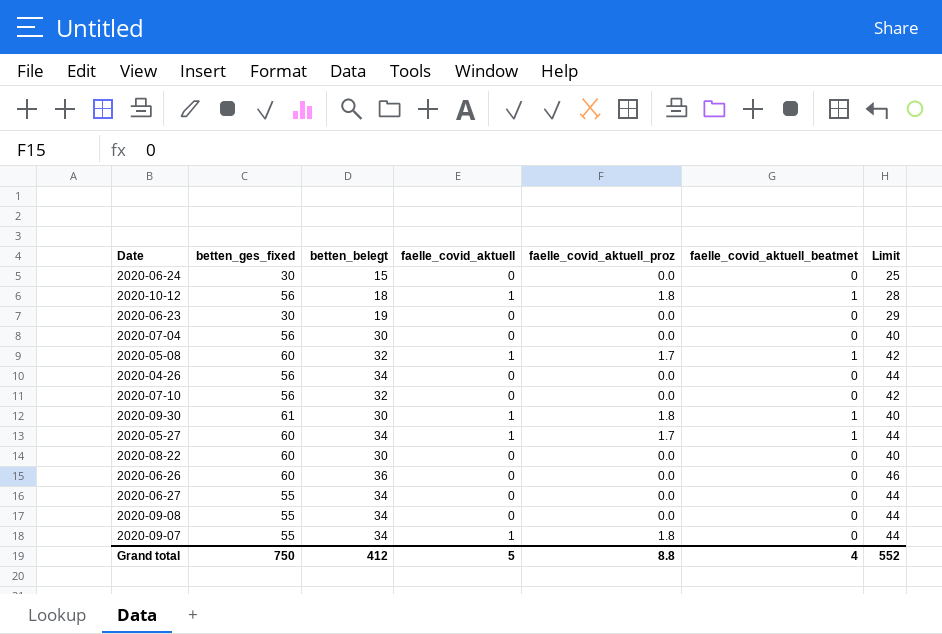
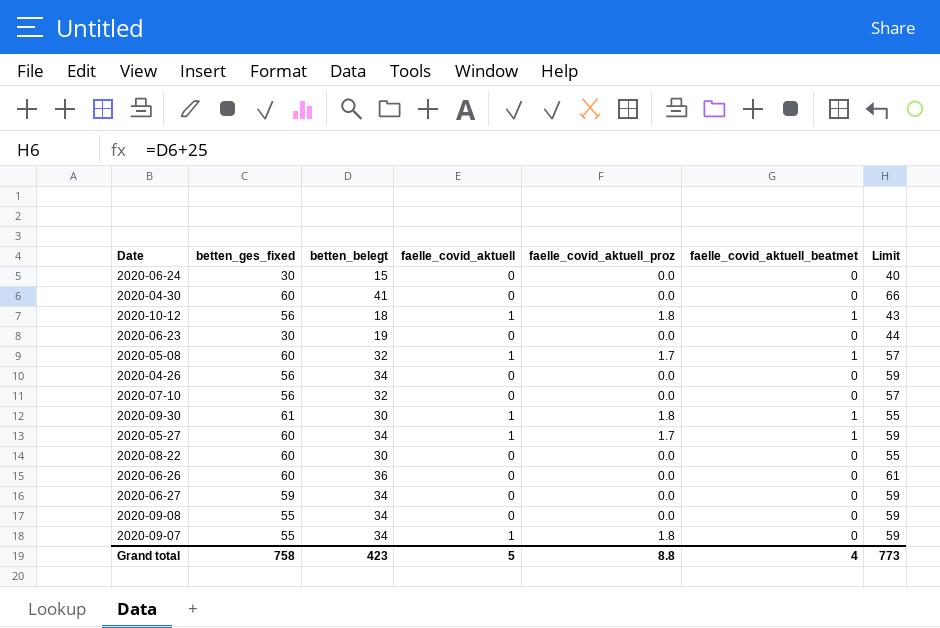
column Limit | formula: [betten_belegt] + 10 -> [betten_belegt] + 25
row 2020-07-04: 56 | 30 | 0 | 0.0 | 0 | 40 -> none
row 2020-04-30: none -> 60 | 41 | 0 | 0.0 | 0 | 66
2020-06-27 | betten_ges_fixed: 55 -> 59
Grand total | betten_ges_fixed: 750 -> 758
Grand total | betten_belegt: 412 -> 423
Grand total | Limit: 552 -> 773

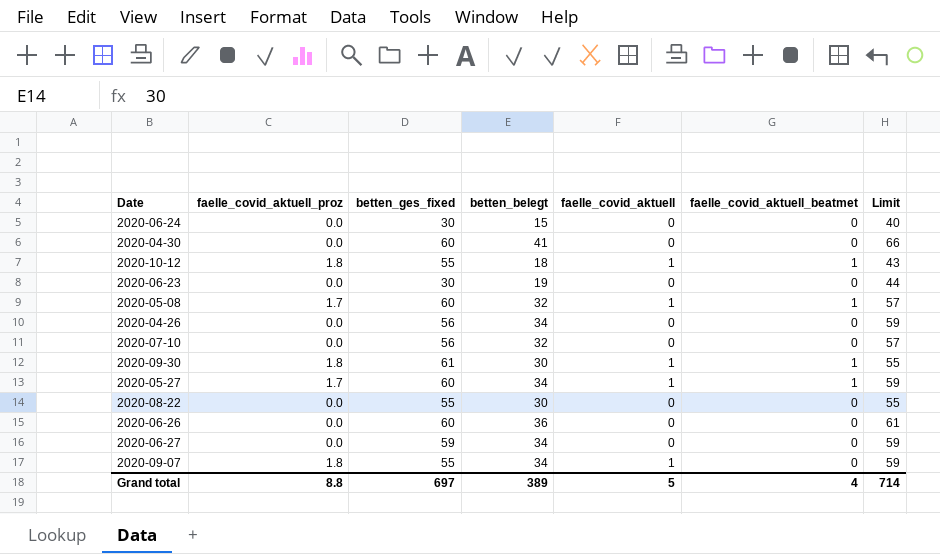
column faelle_covid_aktuell_proz | position: 5 -> 2
row 2020-09-08: 55 | 34 | 0 | 0.0 | 0 | 59 -> none
2020-10-12 | betten_ges_fixed: 56 -> 55
2020-08-22 | betten_ges_fixed: 60 -> 55
Grand total | betten_ges_fixed: 758 -> 697
Grand total | betten_belegt: 423 -> 389
Grand total | Limit: 773 -> 714

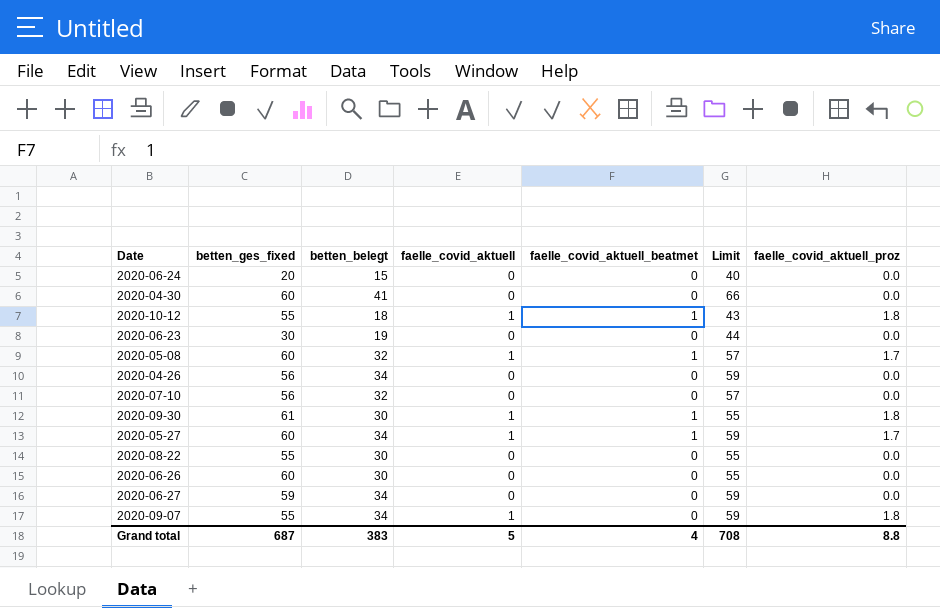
column faelle_covid_aktuell_proz | position: 2 -> 7
2020-06-24 | betten_ges_fixed: 30 -> 20
2020-06-26 | betten_belegt: 36 -> 30
2020-06-26 | Limit: 61 -> 55
Grand total | betten_ges_fixed: 697 -> 687
Grand total | betten_belegt: 389 -> 383
Grand total | Limit: 714 -> 708

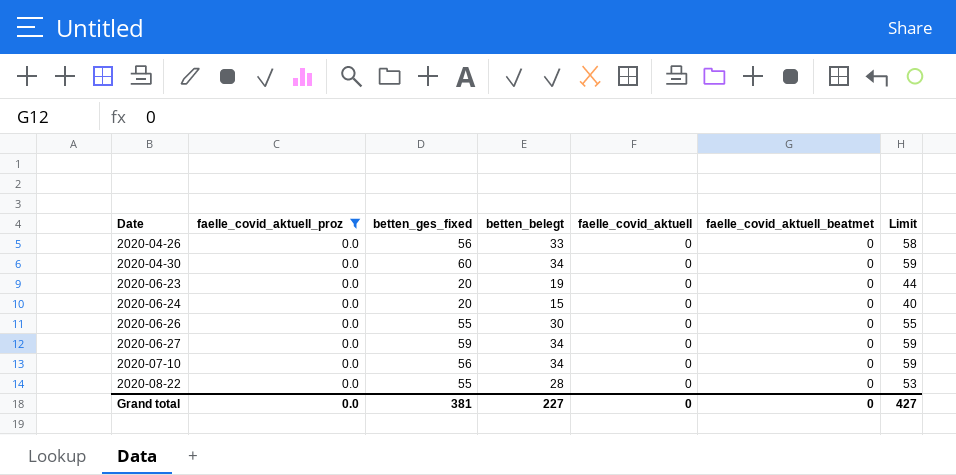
filter: none -> faelle_covid_aktuell_proz = 0.0
row order: none -> Date ascending
column faelle_covid_aktuell_proz | position: 7 -> 2
2020-04-26 | betten_belegt: 34 -> 33
2020-04-26 | Limit: 59 -> 58
2020-04-30 | betten_belegt: 41 -> 34
2020-04-30 | Limit: 66 -> 59
2020-06-23 | betten_ges_fixed: 30 -> 20
2020-06-26 | betten_ges_fixed: 60 -> 55
2020-07-10 | betten_belegt: 32 -> 34
2020-07-10 | Limit: 57 -> 59
2020-08-22 | betten_belegt: 30 -> 28
2020-08-22 | Limit: 55 -> 53
Grand total | faelle_covid_aktuell_proz: 8.8 -> 0.0
Grand total | betten_ges_fixed: 687 -> 381
Grand total | betten_belegt: 383 -> 227
Grand total | faelle_covid_aktuell: 5 -> 0
Grand total | faelle_covid_aktuell_beatmet: 4 -> 0
Grand total | Limit: 708 -> 427

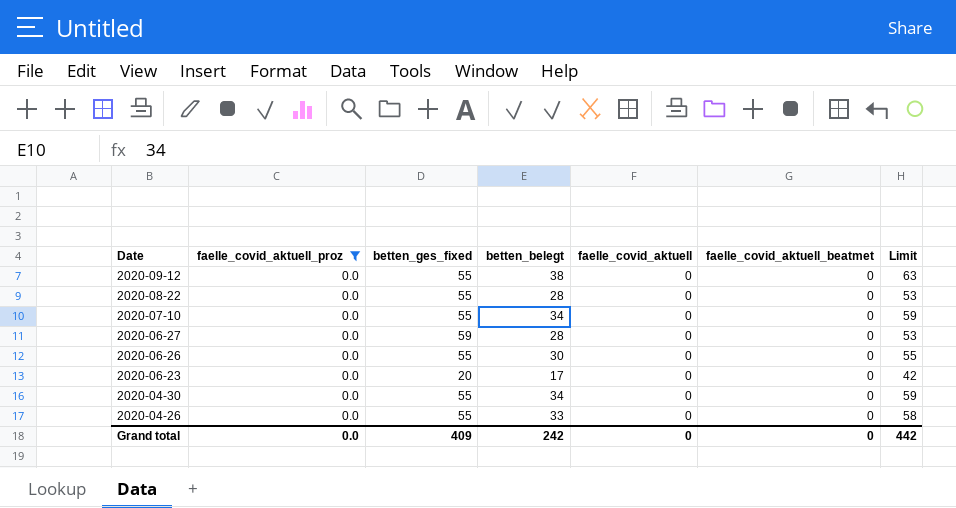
row order: Date ascending -> Date descending
row 2020-06-24: 0.0 | 20 | 15 | 0 | 0 | 40 -> none
row 2020-09-12: none -> 0.0 | 55 | 38 | 0 | 0 | 63
2020-07-10 | betten_ges_fixed: 56 -> 55
2020-06-27 | betten_belegt: 34 -> 28
2020-06-27 | Limit: 59 -> 53
2020-06-23 | betten_belegt: 19 -> 17
2020-06-23 | Limit: 44 -> 42
2020-04-30 | betten_ges_fixed: 60 -> 55
2020-04-26 | betten_ges_fixed: 56 -> 55
Grand total | betten_ges_fixed: 381 -> 409
Grand total | betten_belegt: 227 -> 242
Grand total | Limit: 427 -> 442

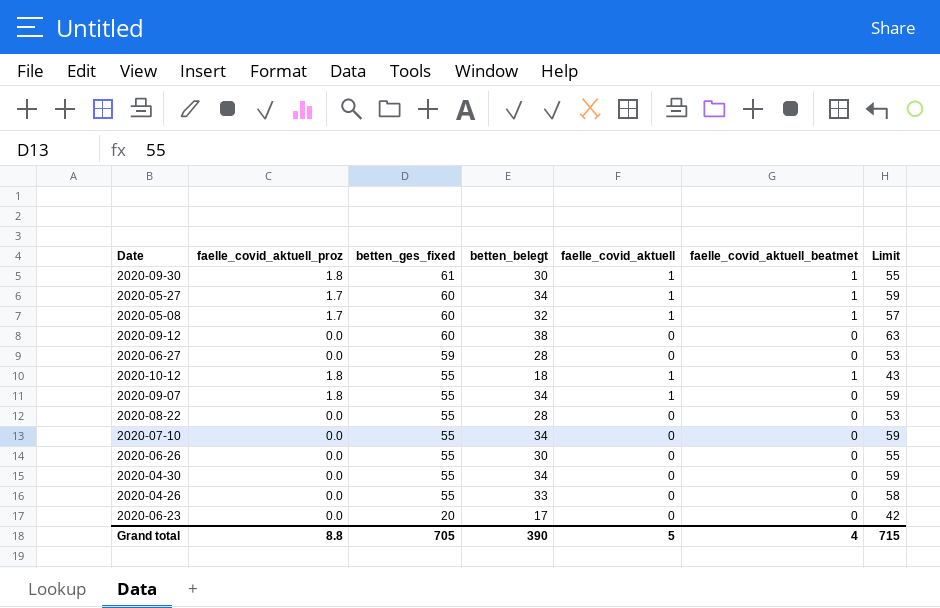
filter: faelle_covid_aktuell_proz = 0.0 -> none
row order: Date descending -> betten_ges_fixed descending
2020-09-12 | betten_ges_fixed: 55 -> 60
Grand total | faelle_covid_aktuell_proz: 0.0 -> 8.8
Grand total | betten_ges_fixed: 409 -> 705
Grand total | betten_belegt: 242 -> 390
Grand total | faelle_covid_aktuell: 0 -> 5
Grand total | faelle_covid_aktuell_beatmet: 0 -> 4
Grand total | Limit: 442 -> 715

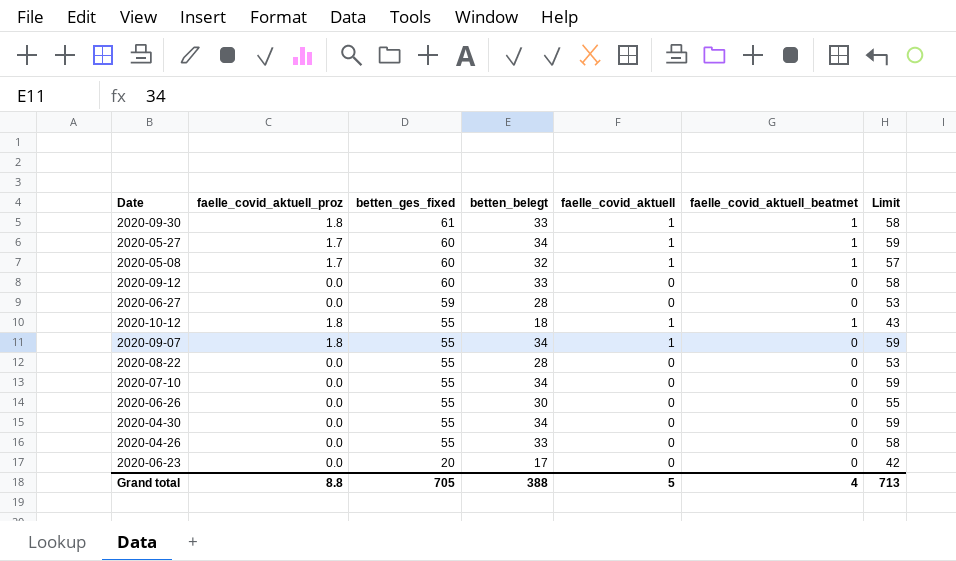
2020-09-30 | betten_belegt: 30 -> 33
2020-09-30 | Limit: 55 -> 58
2020-09-12 | betten_belegt: 38 -> 33
2020-09-12 | Limit: 63 -> 58
Grand total | betten_belegt: 390 -> 388
Grand total | Limit: 715 -> 713

